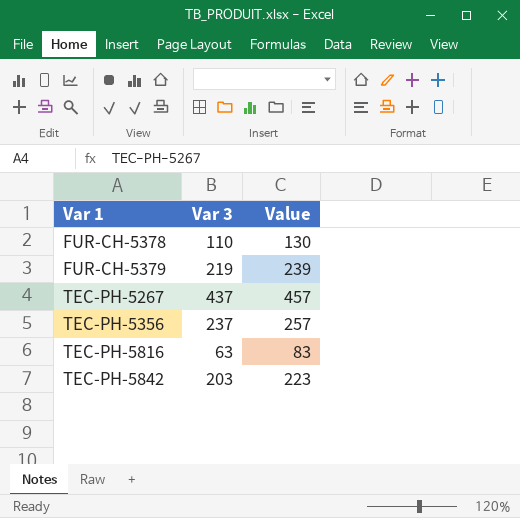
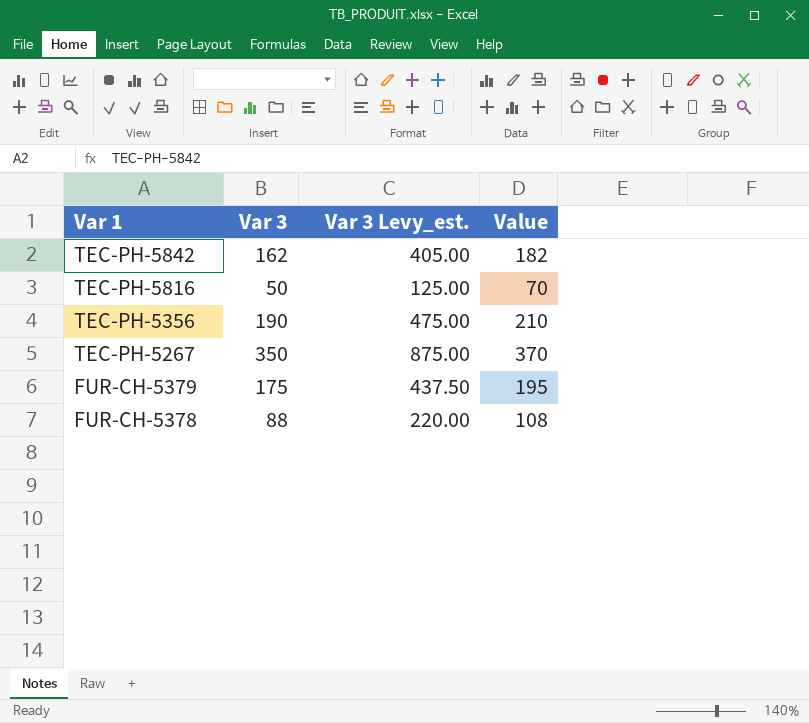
row order: Var 1 ascending -> Var 1 descending
column Var 3 Levy_est. | formula: none -> [Var 3] * 2.5
TEC-PH-5842 | Var 3: 203 -> 162
TEC-PH-5842 | Value: 223 -> 182
TEC-PH-5816 | Var 3: 63 -> 50
TEC-PH-5816 | Value: 83 -> 70
TEC-PH-5356 | Var 3: 237 -> 190
TEC-PH-5356 | Value: 257 -> 210
TEC-PH-5267 | Var 3: 437 -> 350
TEC-PH-5267 | Value: 457 -> 370
FUR-CH-5379 | Var 3: 219 -> 175
FUR-CH-5379 | Value: 239 -> 195
FUR-CH-5378 | Var 3: 110 -> 88
FUR-CH-5378 | Value: 130 -> 108

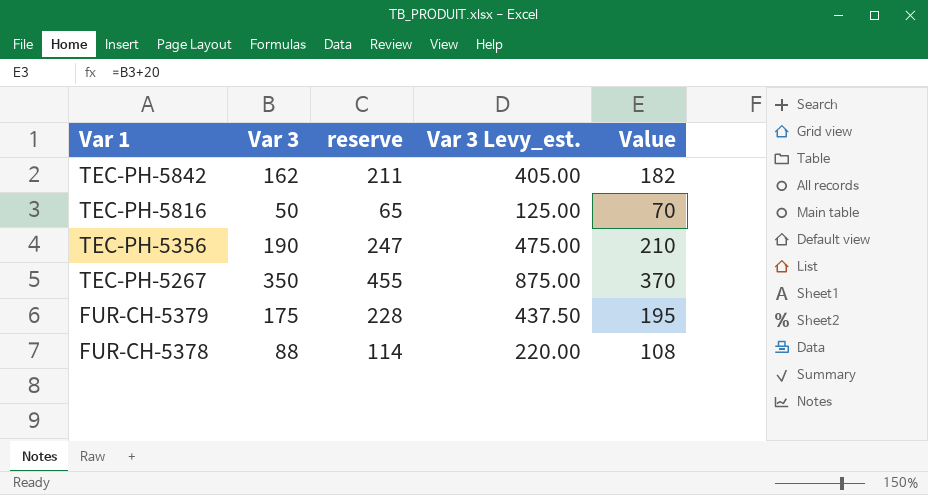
column reserve | formula: none -> [Var 3] * 1.3

